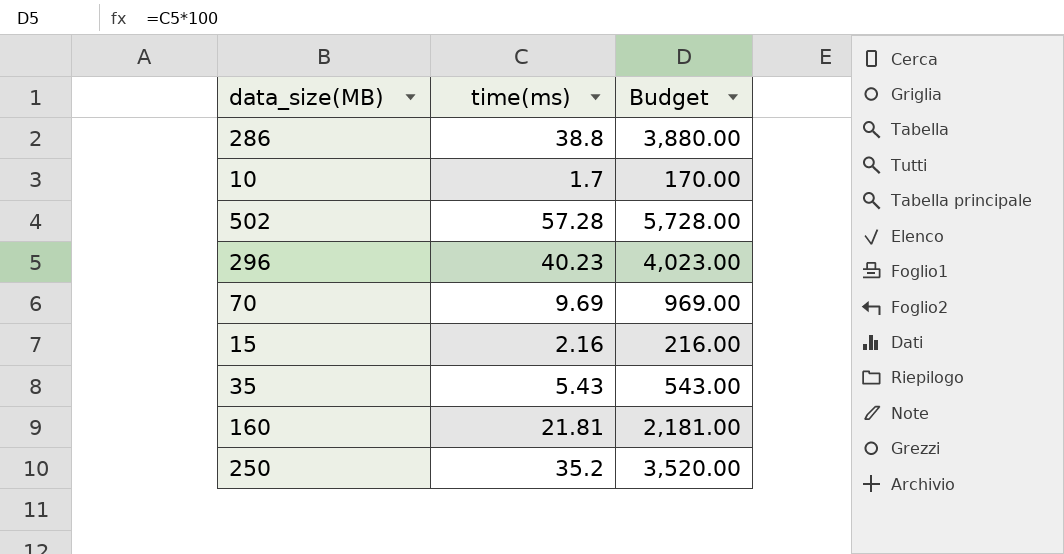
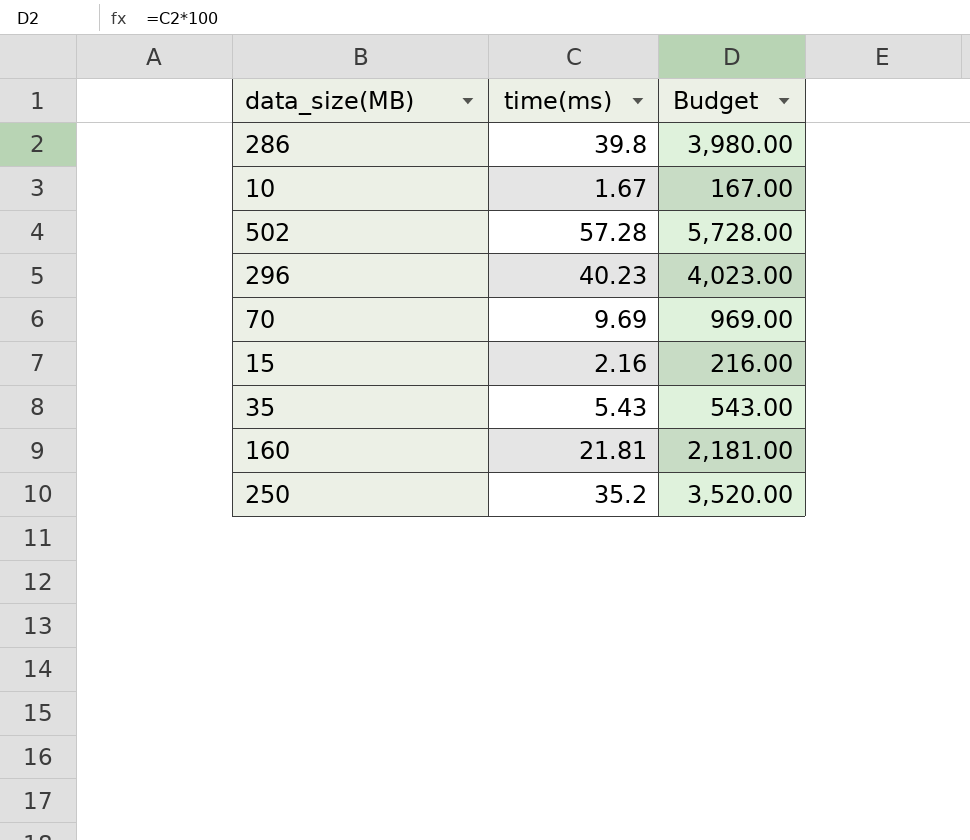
286 | time(ms): 38.8 -> 39.8
286 | Budget: 3,880.00 -> 3,980.00
10 | time(ms): 1.7 -> 1.67
10 | Budget: 170.00 -> 167.00

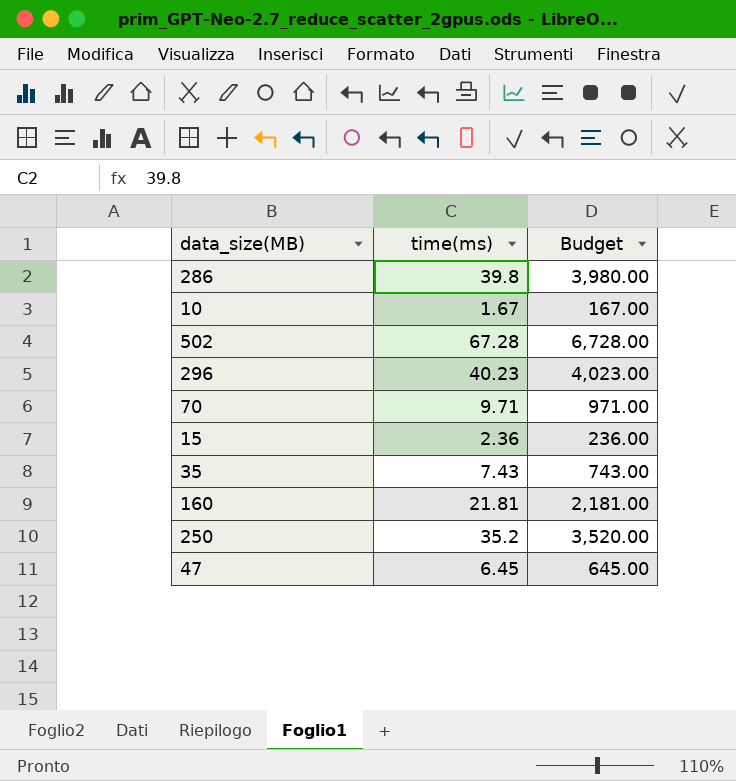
502 | time(ms): 57.28 -> 67.28
502 | Budget: 5,728.00 -> 6,728.00
70 | time(ms): 9.69 -> 9.71
70 | Budget: 969.00 -> 971.00
15 | time(ms): 2.16 -> 2.36
15 | Budget: 216.00 -> 236.00
35 | time(ms): 5.43 -> 7.43
35 | Budget: 543.00 -> 743.00
row 47: none -> 6.45 | 645.00

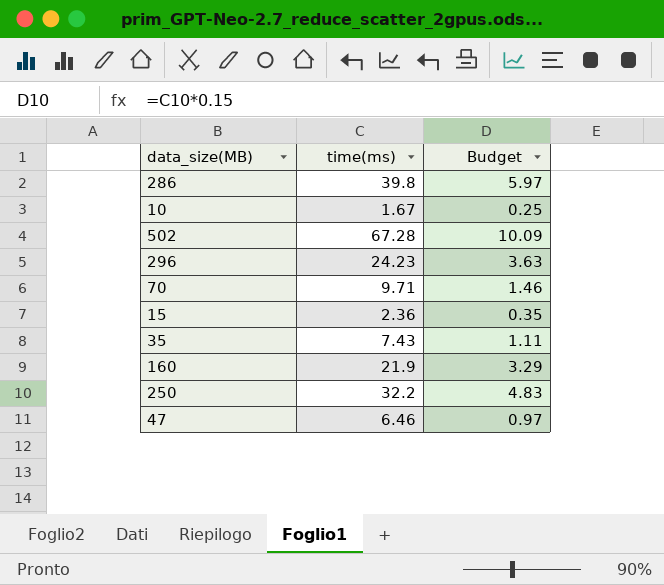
column Budget | formula: [time(ms)] * 100 -> [time(ms)] * 0.15
296 | time(ms): 40.23 -> 24.23
160 | time(ms): 21.81 -> 21.9
250 | time(ms): 35.2 -> 32.2
47 | time(ms): 6.45 -> 6.46

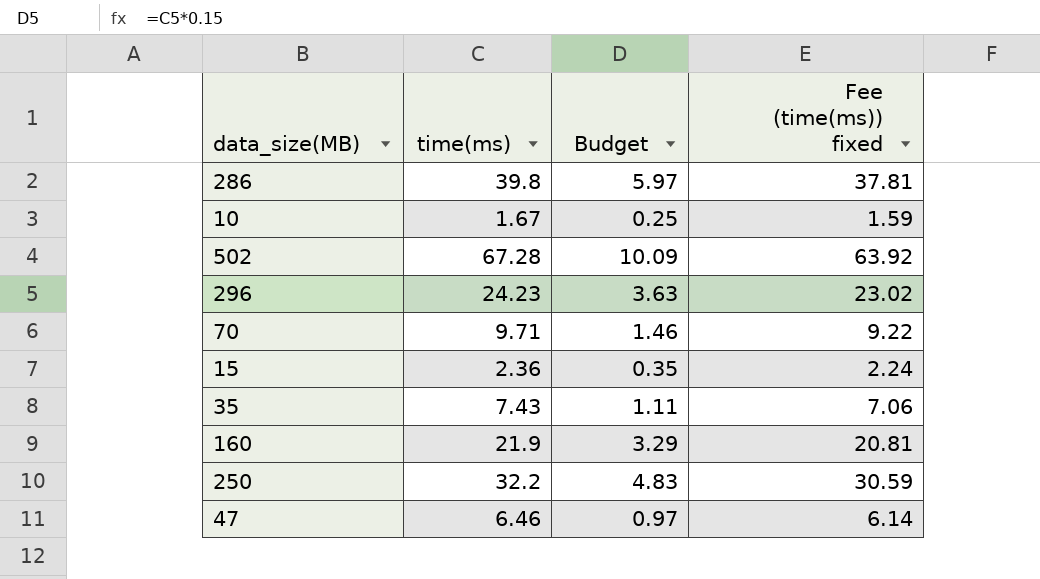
column Fee (time(ms)) fixed | formula: none -> [time(ms)] * 0.95

